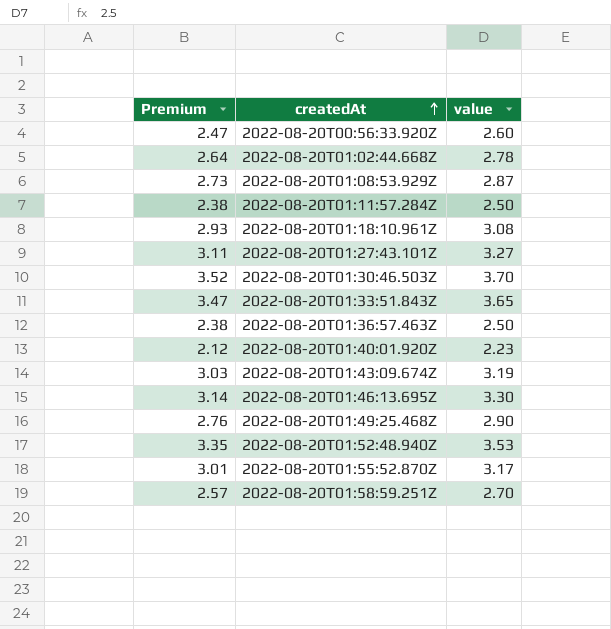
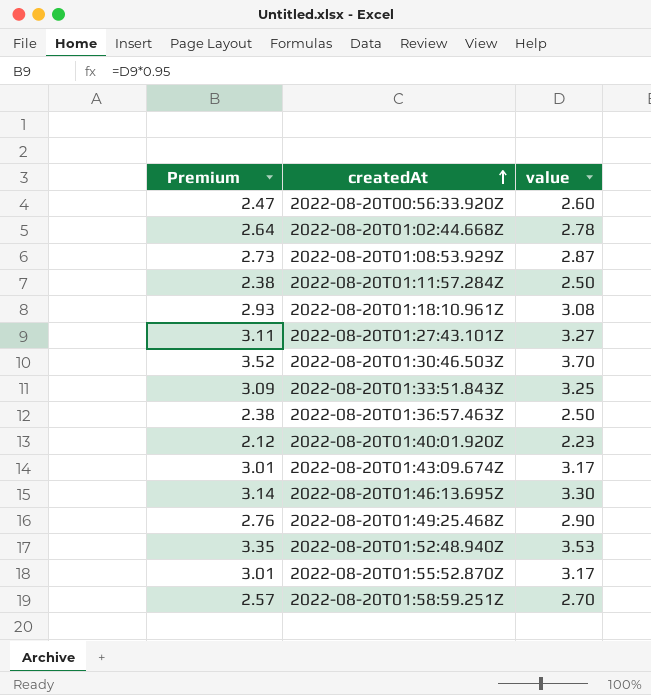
2022-08-20T01:33:51.843Z | Premium: 3.47 -> 3.09
2022-08-20T01:33:51.843Z | value: 3.65 -> 3.25
2022-08-20T01:43:09.674Z | Premium: 3.03 -> 3.01
2022-08-20T01:43:09.674Z | value: 3.19 -> 3.17

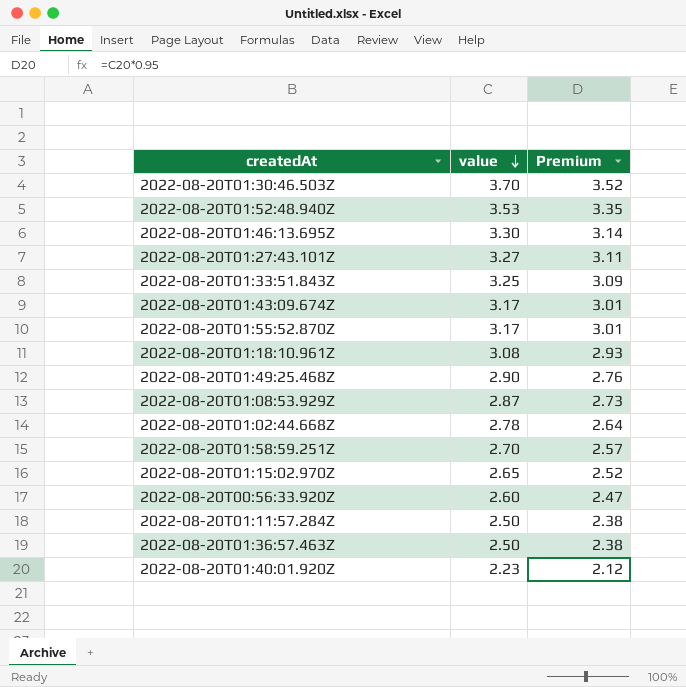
row order: createdAt ascending -> value descending
column Premium | position: 1 -> 3
row 2022-08-20T01:15:02.970Z: none -> 2.65 | 2.52

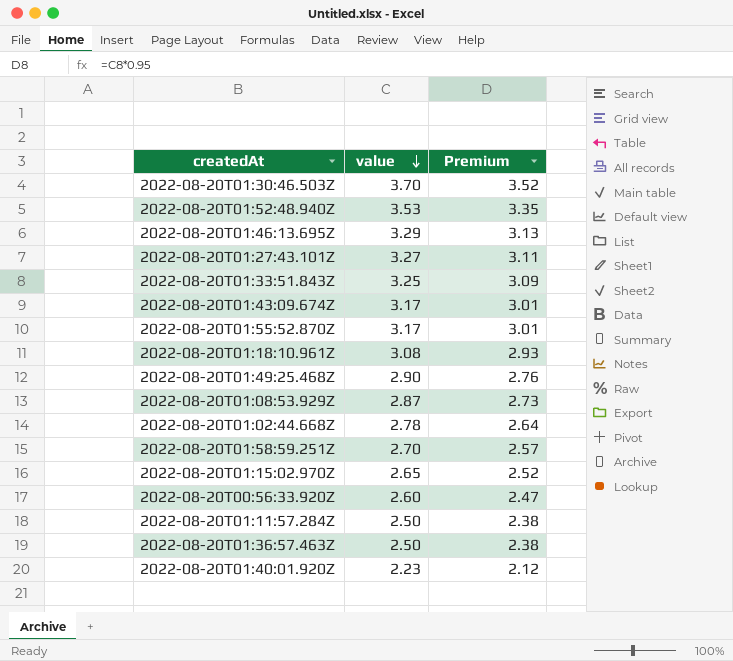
2022-08-20T01:46:13.695Z | value: 3.30 -> 3.29
2022-08-20T01:46:13.695Z | Premium: 3.14 -> 3.13

